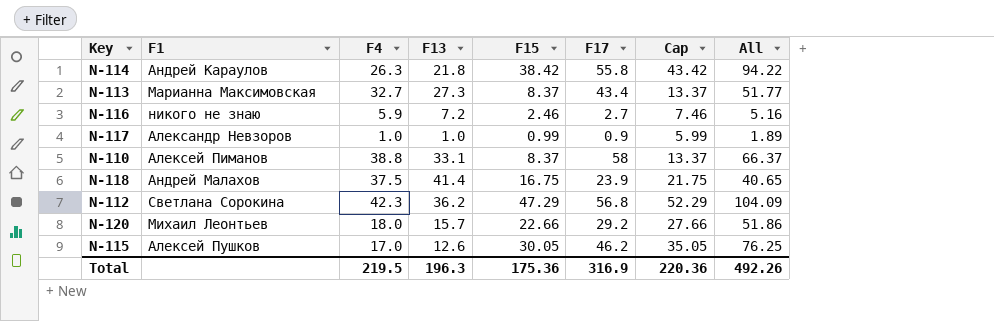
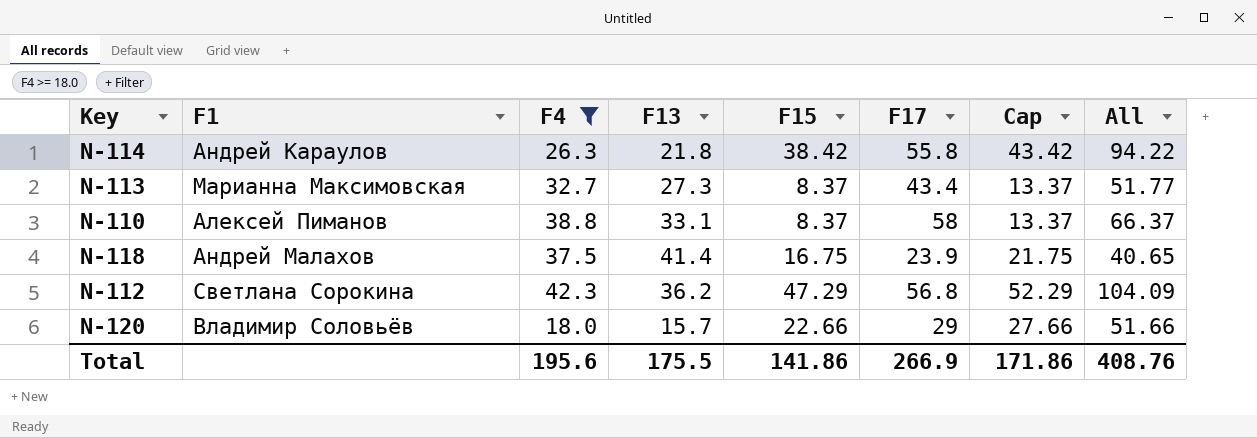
filter: none -> F4 >= 18.0
N-120 | F1: Михаил Леонтьев -> Владимир Соловьёв
N-120 | F17: 29.2 -> 29
N-120 | All: 51.86 -> 51.66
Total | F4: 219.5 -> 195.6
Total | F13: 196.3 -> 175.5
Total | F15: 175.36 -> 141.86
Total | F17: 316.9 -> 266.9
Total | Cap: 220.36 -> 171.86
Total | All: 492.26 -> 408.76

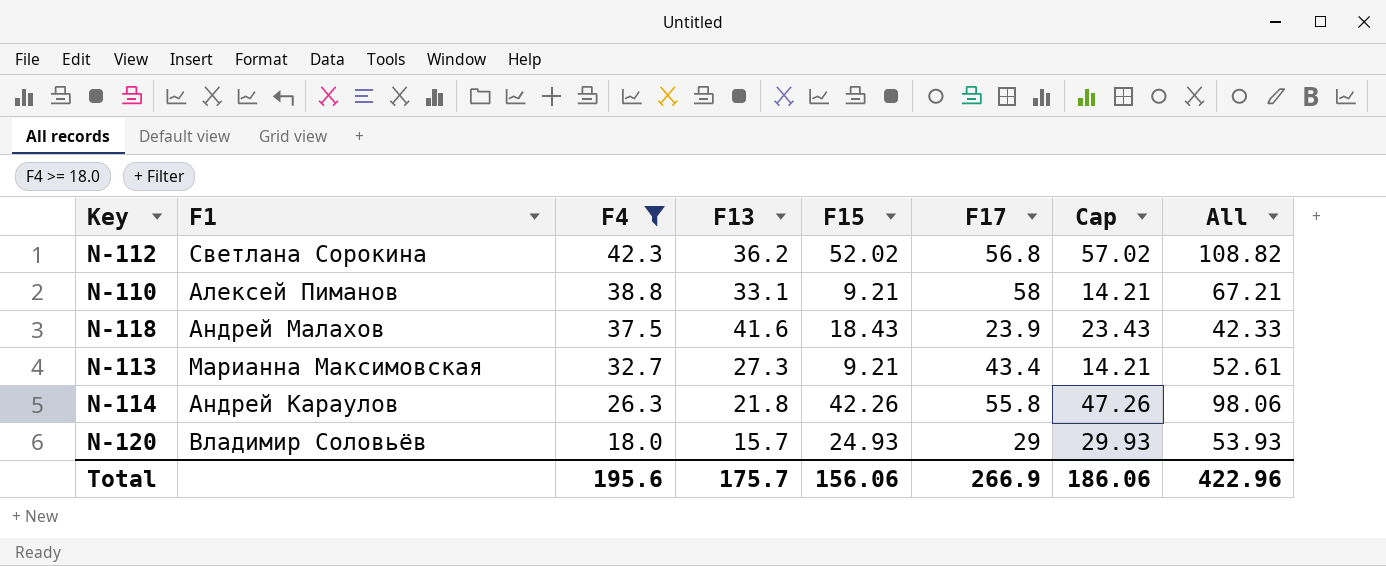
row order: none -> F4 descending
N-112 | F15: 47.29 -> 52.02
N-112 | Cap: 52.29 -> 57.02
N-112 | All: 104.09 -> 108.82
N-110 | F15: 8.37 -> 9.21
N-110 | Cap: 13.37 -> 14.21
N-110 | All: 66.37 -> 67.21
N-118 | F13: 41.4 -> 41.6
N-118 | F15: 16.75 -> 18.43
N-118 | Cap: 21.75 -> 23.43
N-118 | All: 40.65 -> 42.33
N-113 | F15: 8.37 -> 9.21
N-113 | Cap: 13.37 -> 14.21
N-113 | All: 51.77 -> 52.61
N-114 | F15: 38.42 -> 42.26
N-114 | Cap: 43.42 -> 47.26
N-114 | All: 94.22 -> 98.06
N-120 | F15: 22.66 -> 24.93
N-120 | Cap: 27.66 -> 29.93
N-120 | All: 51.66 -> 53.93
Total | F13: 175.5 -> 175.7
Total | F15: 141.86 -> 156.06
Total | Cap: 171.86 -> 186.06
Total | All: 408.76 -> 422.96

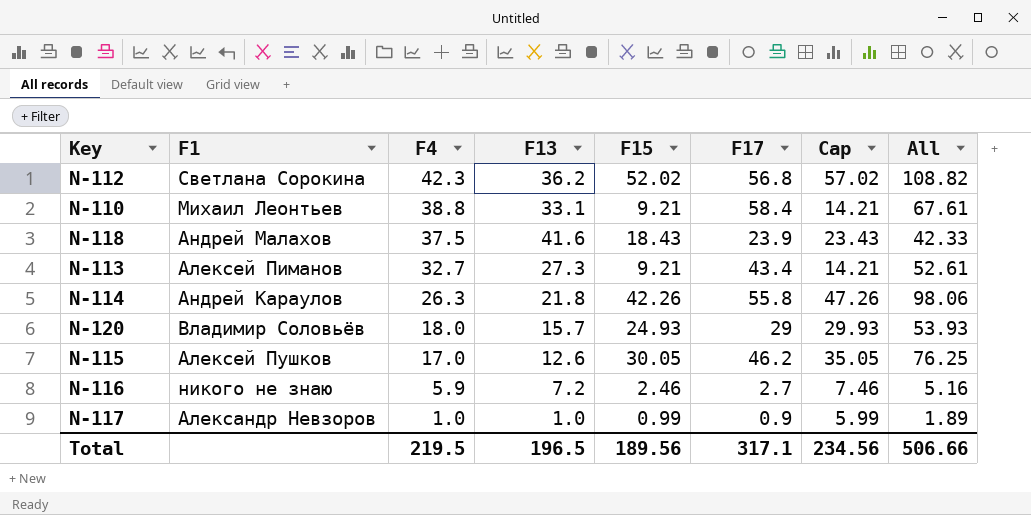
filter: F4 >= 18.0 -> none
N-110 | F1: Алексей Пиманов -> Михаил Леонтьев
N-110 | F17: 58 -> 58.4
N-110 | All: 67.21 -> 67.61
N-113 | F1: Марианна Максимовская -> Алексей Пиманов
Total | F4: 195.6 -> 219.5
Total | F13: 175.7 -> 196.5
Total | F15: 156.06 -> 189.56
Total | F17: 266.9 -> 317.1
Total | Cap: 186.06 -> 234.56
Total | All: 422.96 -> 506.66

